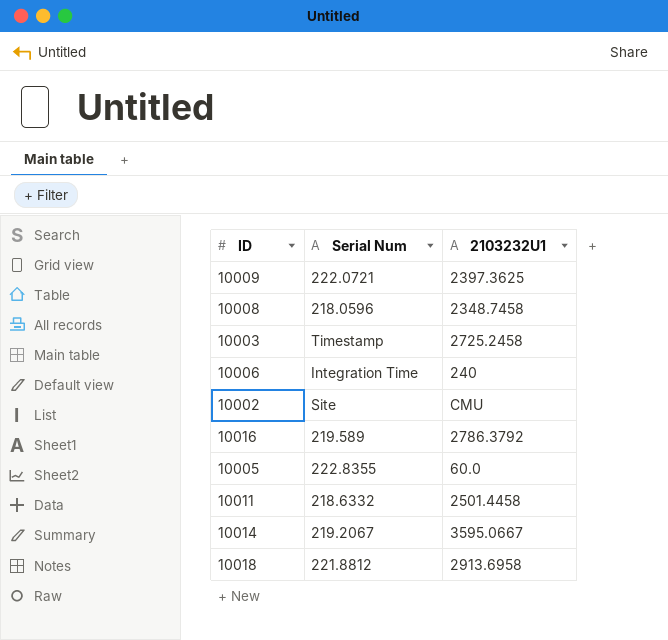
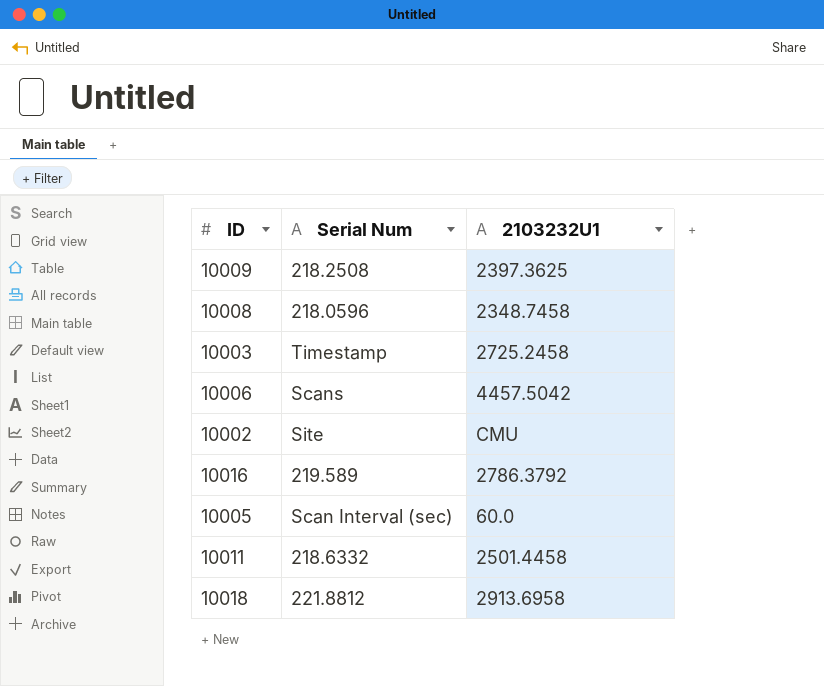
row 10014: 219.2067 | 3595.0667 -> none
10009 | Serial Num: 222.0721 -> 218.2508
10006 | Serial Num: Integration Time -> Scans
10006 | 2103232U1: 240 -> 4457.5042
10005 | Serial Num: 222.8355 -> Scan Interval (sec)

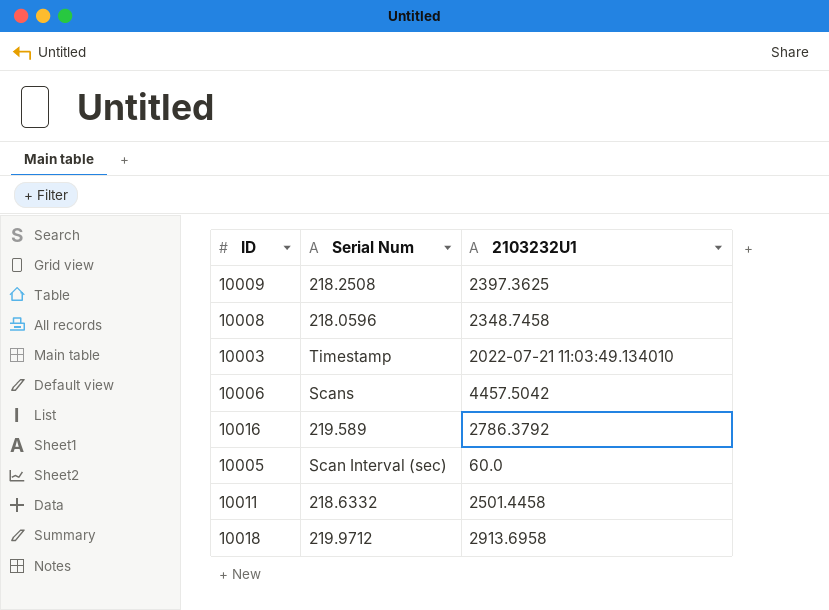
row 10002: Site | CMU -> none
10003 | 2103232U1: 2725.2458 -> 2022-07-21 11:03:49.134010
10018 | Serial Num: 221.8812 -> 219.9712

